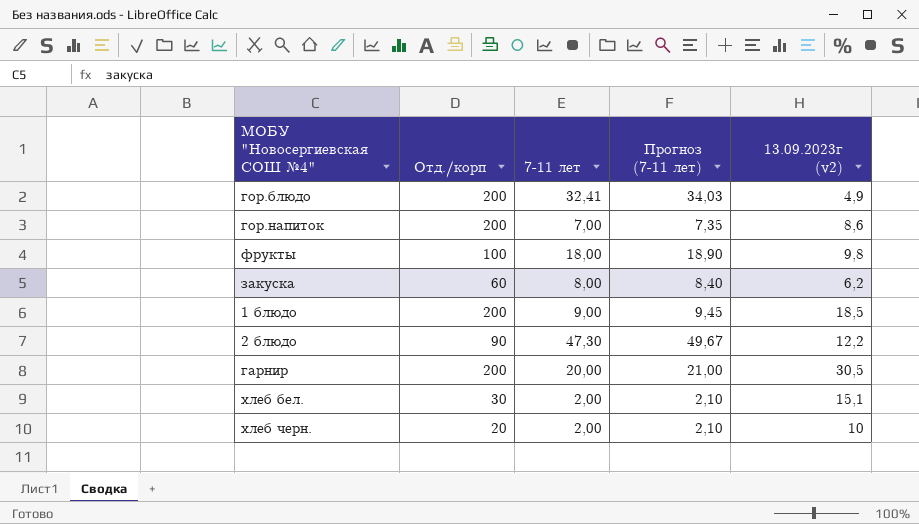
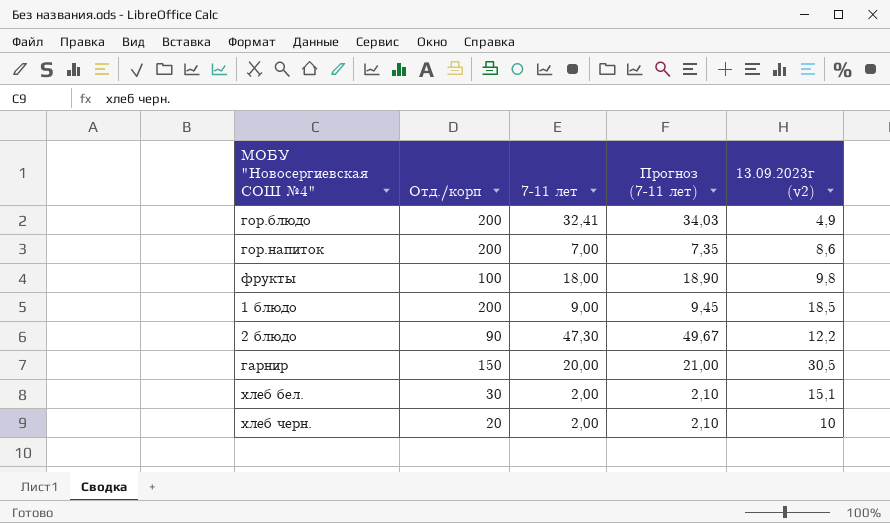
row закуска: 60 | 8,00 | 8,40 | 6,2 -> none
гарнир | Отд./корп: 200 -> 150

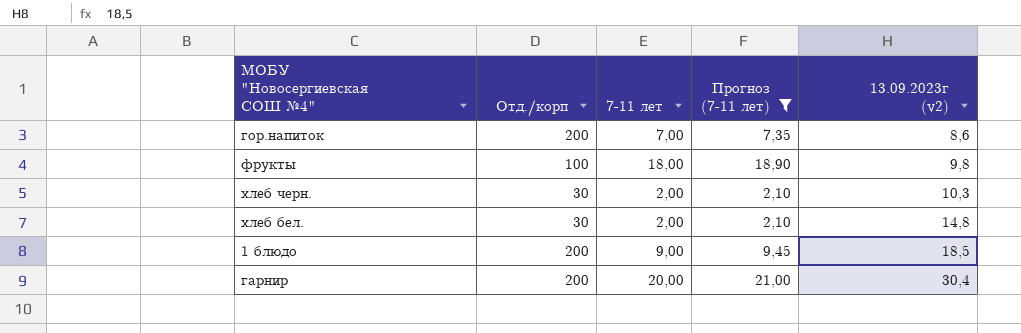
filter: none -> Прогноз (7-11 лет) <= 21,00
row order: none -> 13.09.2023г (v2) ascending
хлеб черн. | Отд./корп: 20 -> 30
хлеб черн. | 13.09.2023г (v2): 10 -> 10,3
хлеб бел. | 13.09.2023г (v2): 15,1 -> 14,8
гарнир | Отд./корп: 150 -> 200
гарнир | 13.09.2023г (v2): 30,5 -> 30,4

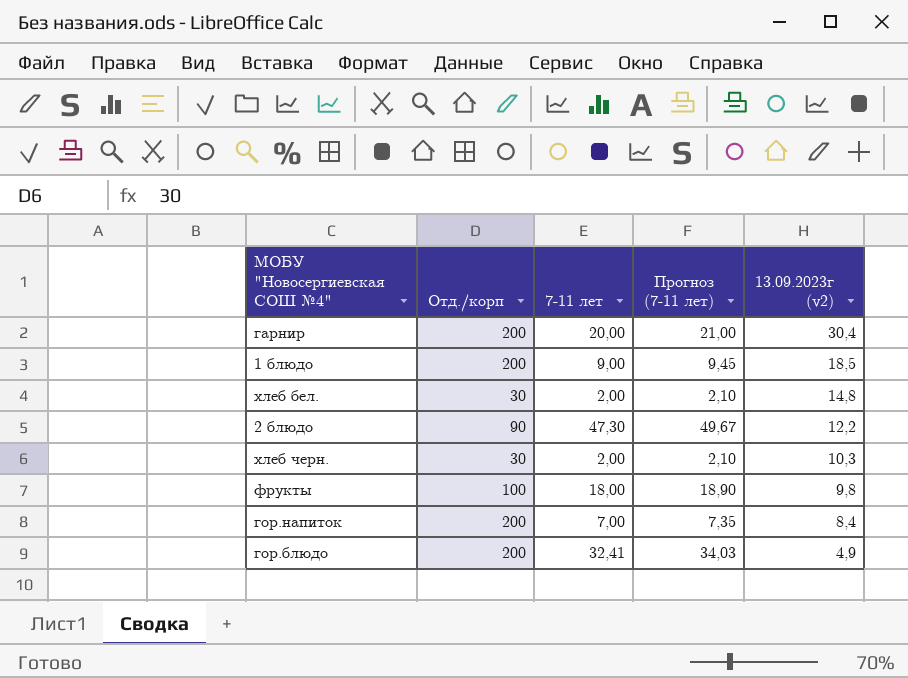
filter: Прогноз (7-11 лет) <= 21,00 -> none
row order: 13.09.2023г (v2) ascending -> 13.09.2023г (v2) descending
гор.напиток | 13.09.2023г (v2): 8,6 -> 8,4

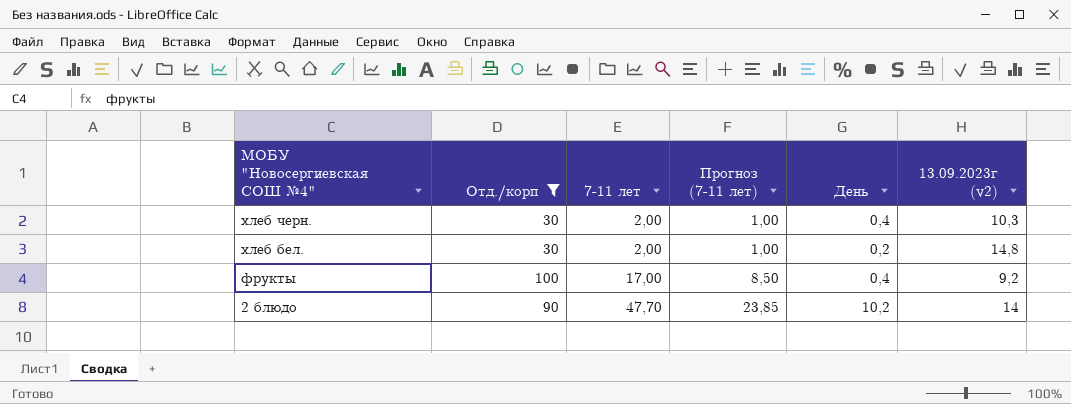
filter: none -> Отд./корп != 200
row order: 13.09.2023г (v2) descending -> МОБУ "Новосергиевская СОШ №4" descending
column Прогноз (7-11 лет) | formula: [7-11 лет] * 1,05 -> [7-11 лет] * 0,5
column День | position: none -> 5
фрукты | 7-11 лет: 18,00 -> 17,00
фрукты | 13.09.2023г (v2): 9,8 -> 9,2
2 блюдо | 7-11 лет: 47,30 -> 47,70
2 блюдо | 13.09.2023г (v2): 12,2 -> 14

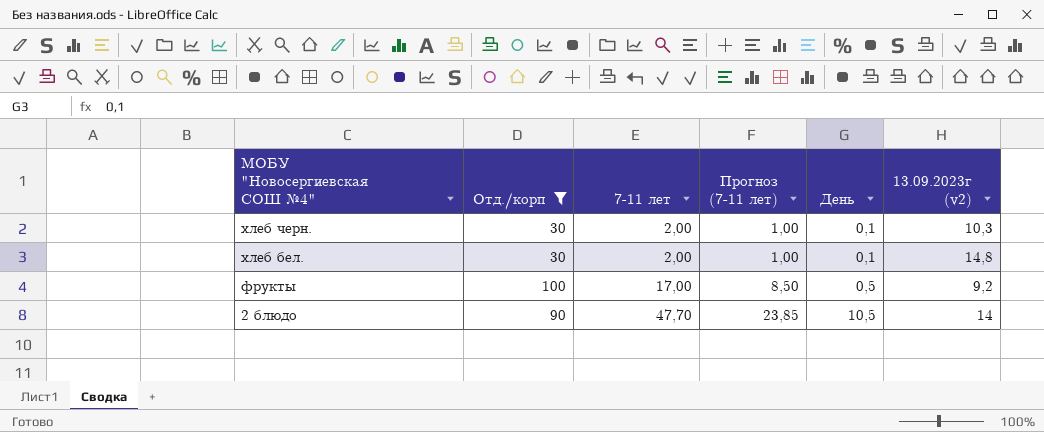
хлеб черн. | День: 0,4 -> 0,1
хлеб бел. | День: 0,2 -> 0,1
фрукты | День: 0,4 -> 0,5
2 блюдо | День: 10,2 -> 10,5

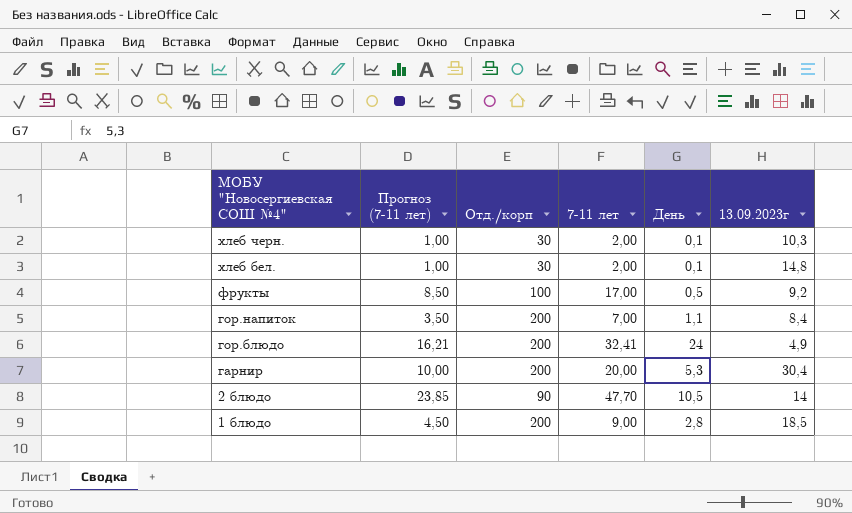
filter: Отд./корп != 200 -> none
column Прогноз (7-11 лет) | position: 4 -> 2
column name: 13.09.2023г (v2) -> 13.09.2023г

